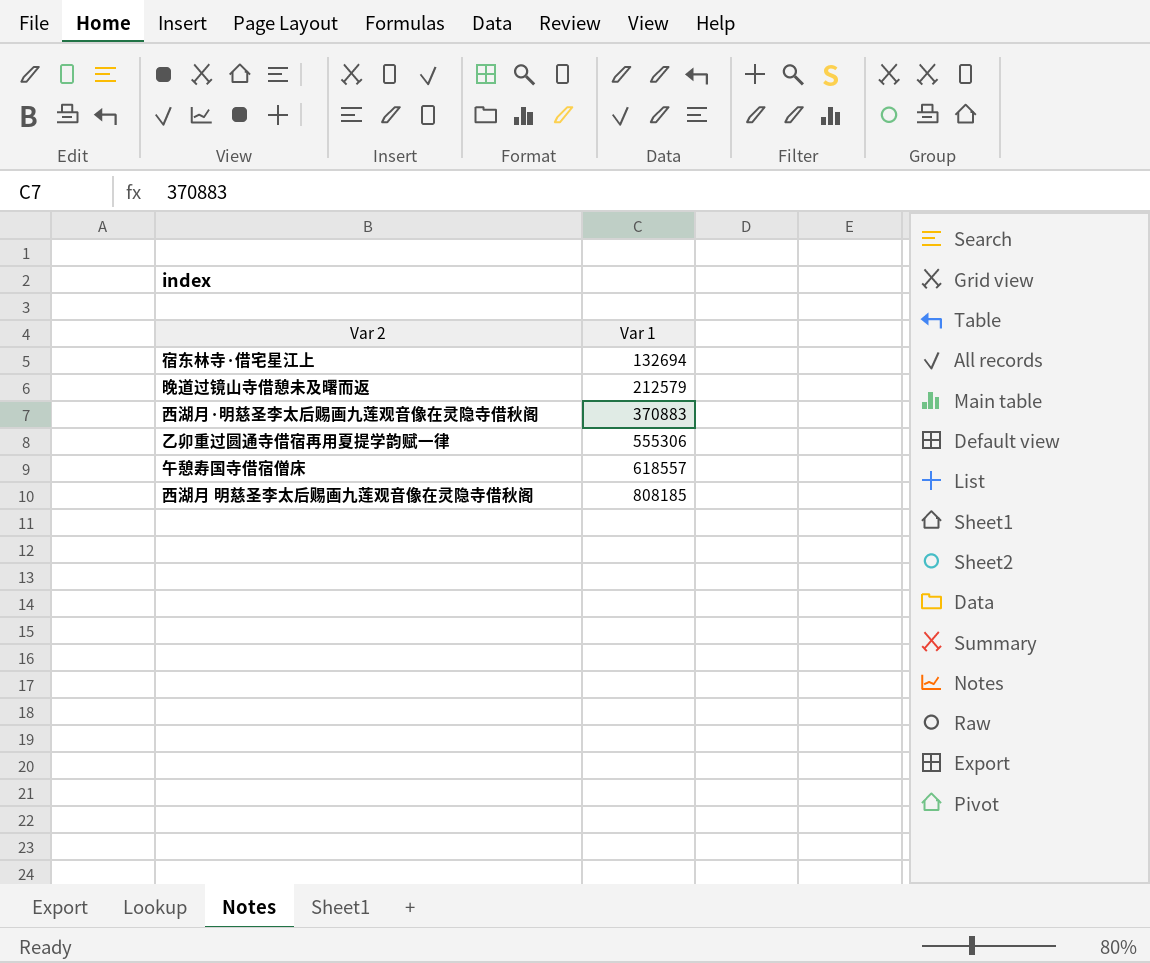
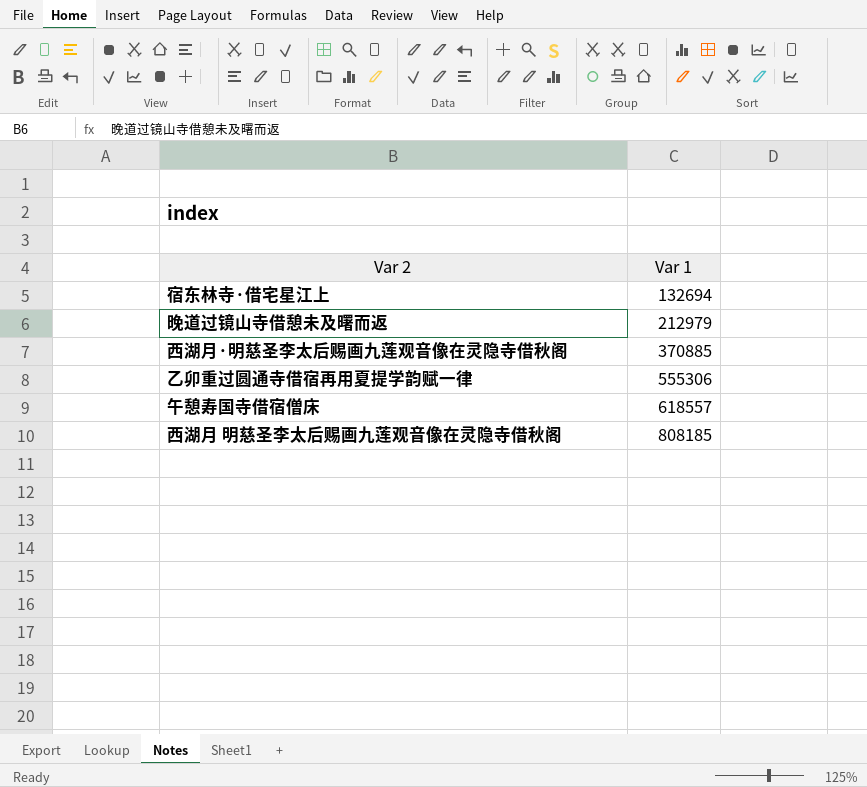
晚道过镜山寺借憩未及曙而返 | Var 1: 212579 -> 212979
西湖月·明慈圣李太后赐画九莲观音像在灵隐寺借秋阁 | Var 1: 370883 -> 370885

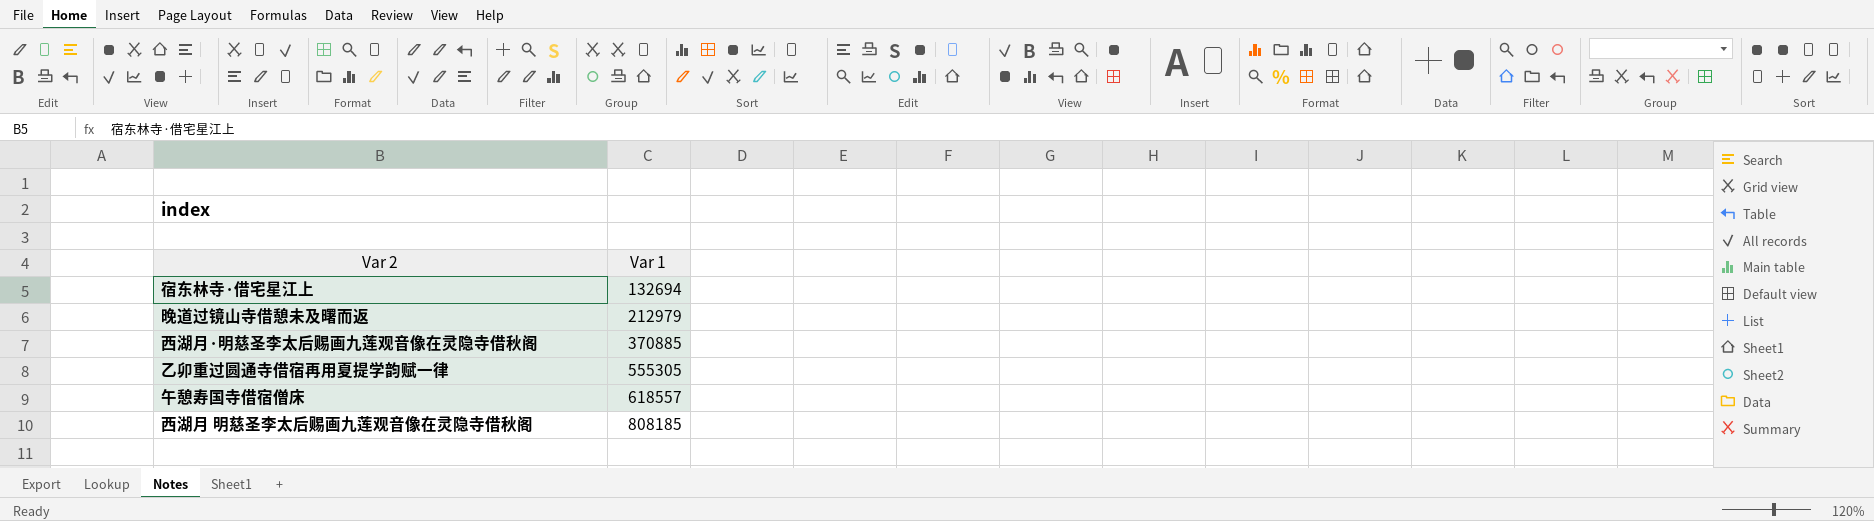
乙卯重过圆通寺借宿再用夏提学韵赋一律 | Var 1: 555306 -> 555305

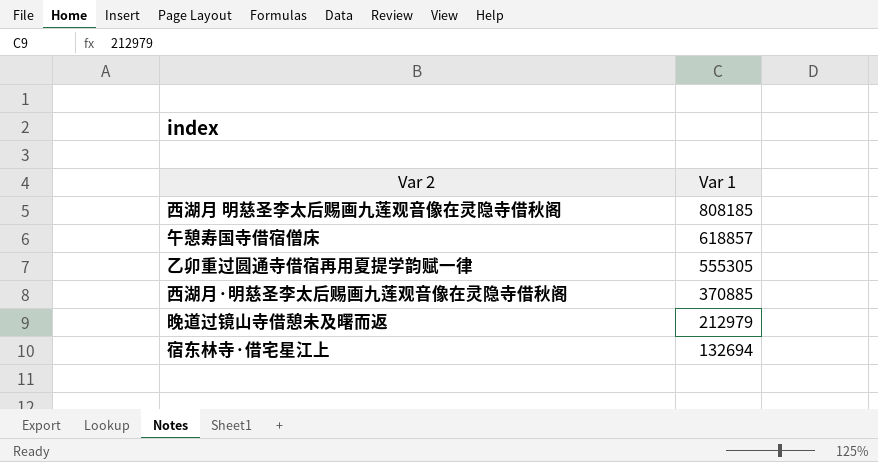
row order: Var 1 ascending -> Var 1 descending
午憩寿国寺借宿僧床 | Var 1: 618557 -> 618857

